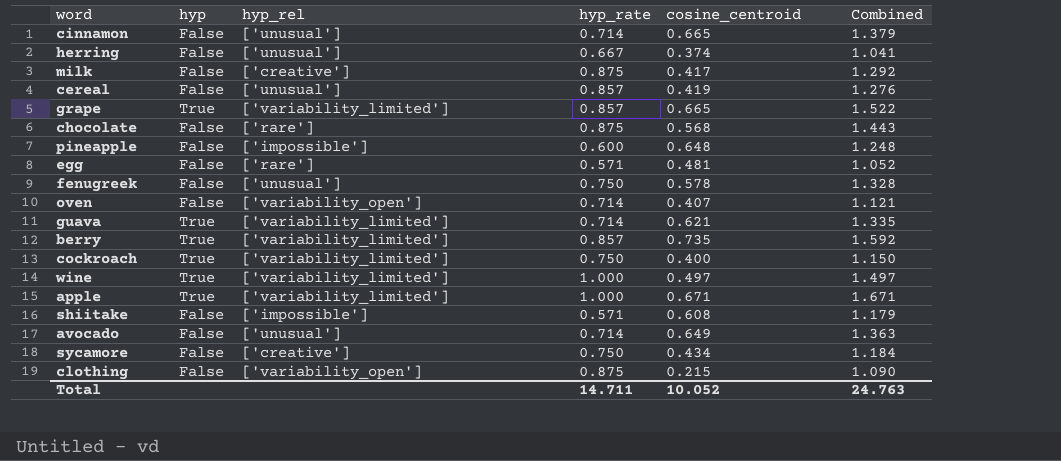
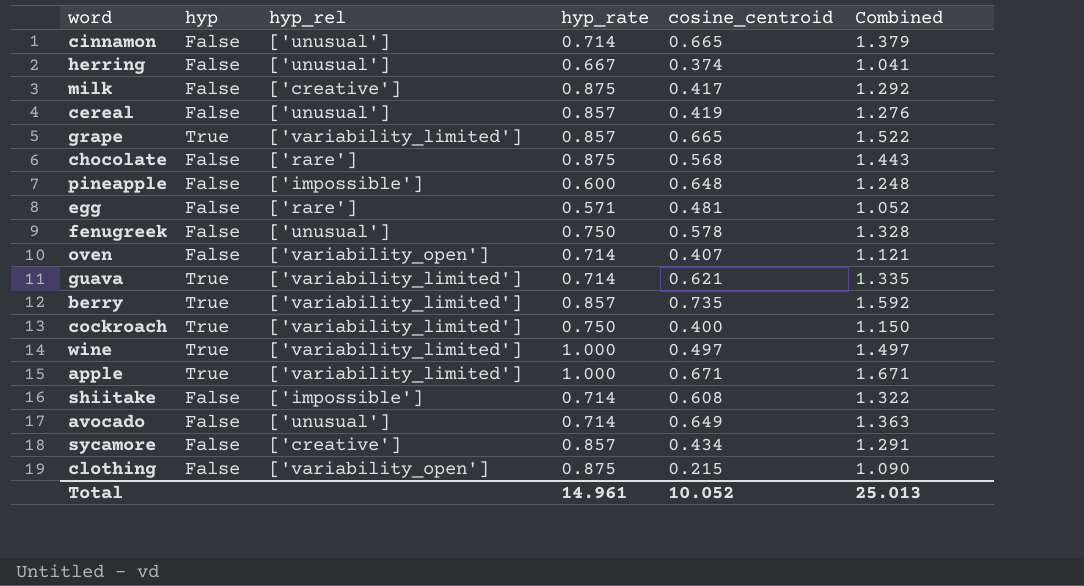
shiitake | hyp_rate: 0.571 -> 0.714
shiitake | Combined: 1.179 -> 1.322
sycamore | hyp_rate: 0.750 -> 0.857
sycamore | Combined: 1.184 -> 1.291
Total | hyp_rate: 14.711 -> 14.961
Total | Combined: 24.763 -> 25.013

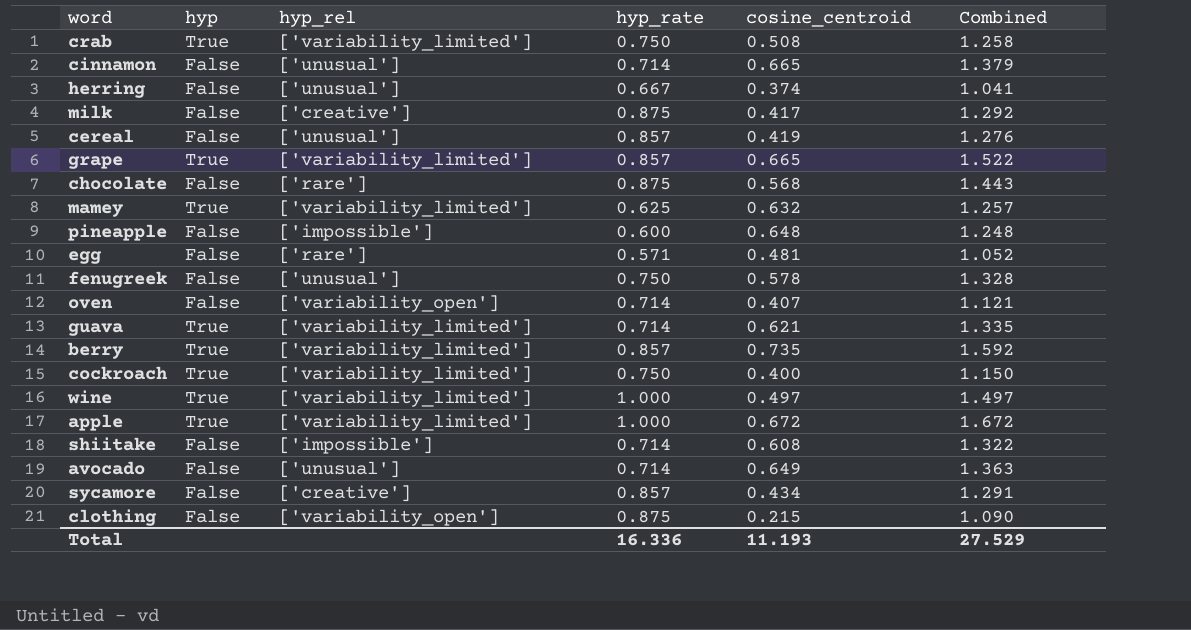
row crab: none -> True | ['variability_limited'] | 0.750 | 0.508 | 1.258
row mamey: none -> True | ['variability_limited'] | 0.625 | 0.632 | 1.257
apple | cosine_centroid: 0.671 -> 0.672
apple | Combined: 1.671 -> 1.672
Total | hyp_rate: 14.961 -> 16.336
Total | cosine_centroid: 10.052 -> 11.193
Total | Combined: 25.013 -> 27.529

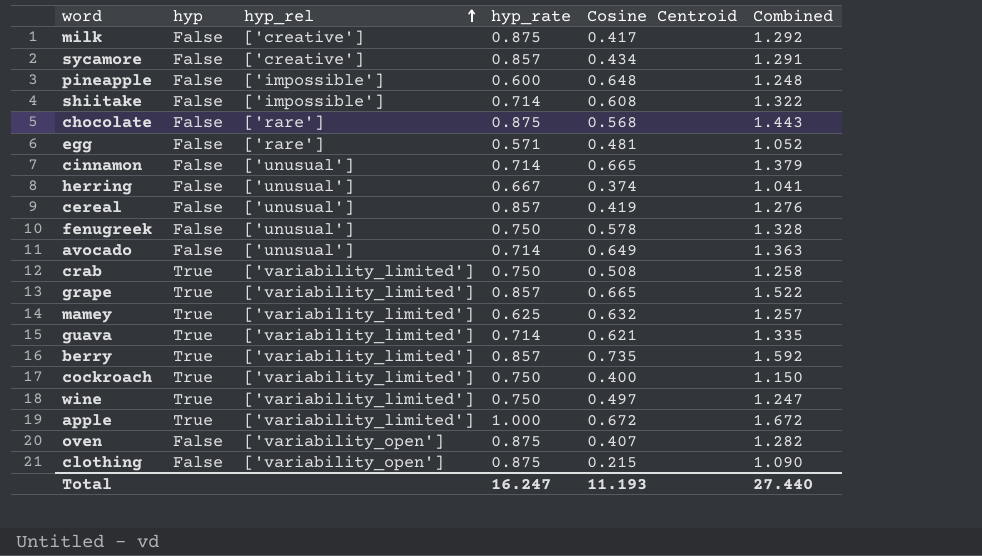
row order: none -> hyp_rel ascending
column name: cosine_centroid -> Cosine Centroid
wine | hyp_rate: 1.000 -> 0.750
wine | Combined: 1.497 -> 1.247
oven | hyp_rate: 0.714 -> 0.875
oven | Combined: 1.121 -> 1.282
Total | hyp_rate: 16.336 -> 16.247
Total | Combined: 27.529 -> 27.440

